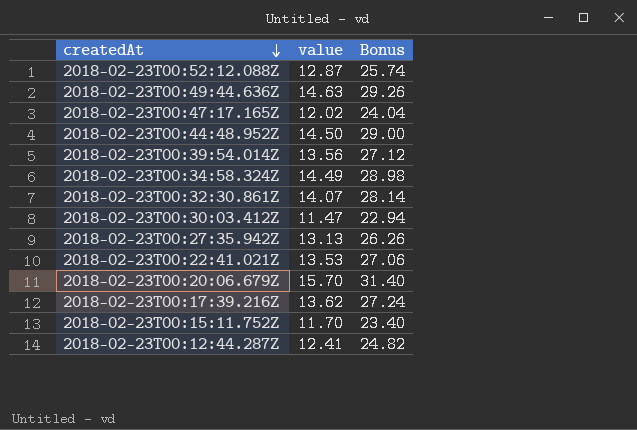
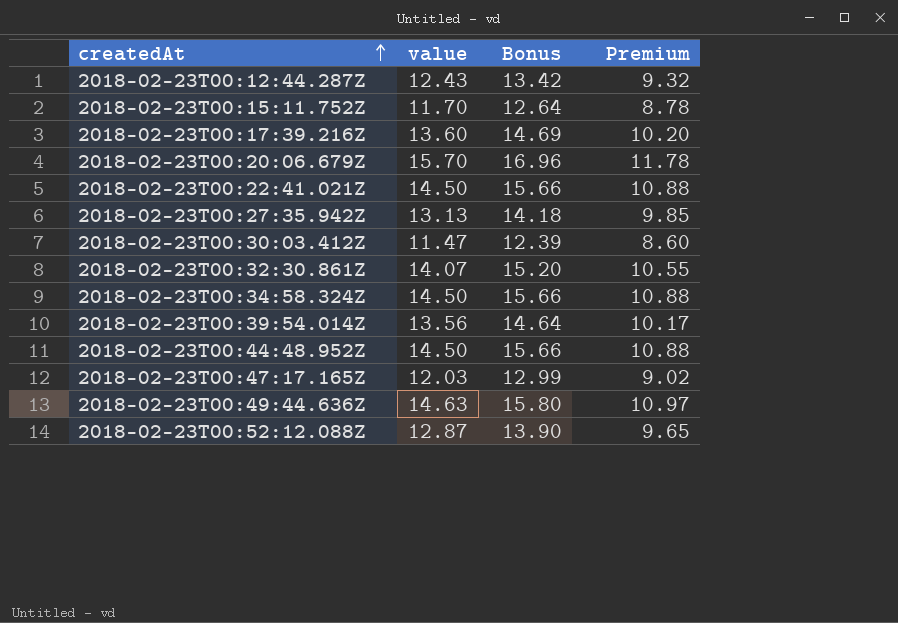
row order: createdAt descending -> createdAt ascending
column Bonus | formula: [value] * 2 -> [value] * 1.08
column Premium | formula: none -> [value] * 0.75
2018-02-23T00:12:44.287Z | value: 12.41 -> 12.43
2018-02-23T00:17:39.216Z | value: 13.62 -> 13.60
2018-02-23T00:22:41.021Z | value: 13.53 -> 14.50
2018-02-23T00:34:58.324Z | value: 14.49 -> 14.50
2018-02-23T00:47:17.165Z | value: 12.02 -> 12.03

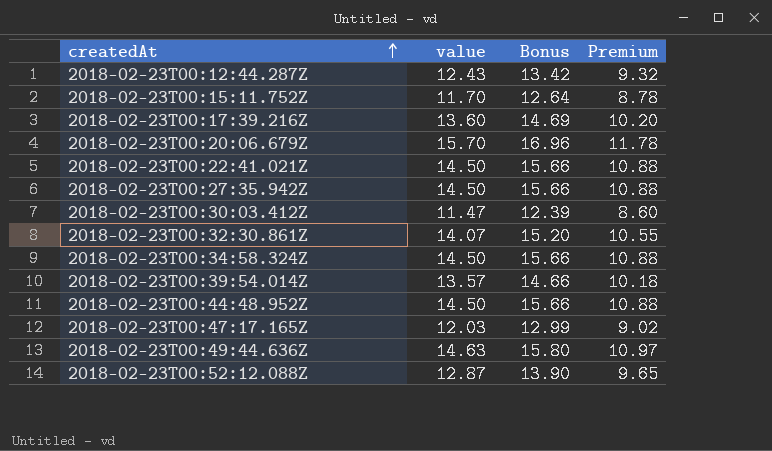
2018-02-23T00:27:35.942Z | value: 13.13 -> 14.50
2018-02-23T00:27:35.942Z | Bonus: 14.18 -> 15.66
2018-02-23T00:27:35.942Z | Premium: 9.85 -> 10.88
2018-02-23T00:39:54.014Z | value: 13.56 -> 13.57
2018-02-23T00:39:54.014Z | Bonus: 14.64 -> 14.66
2018-02-23T00:39:54.014Z | Premium: 10.17 -> 10.18

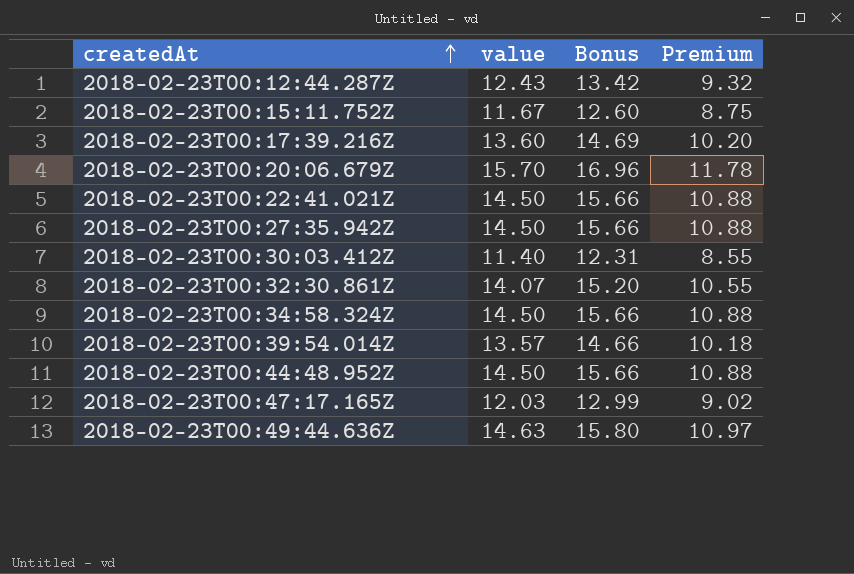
row 2018-02-23T00:52:12.088Z: 12.87 | 13.90 | 9.65 -> none
2018-02-23T00:15:11.752Z | value: 11.70 -> 11.67
2018-02-23T00:15:11.752Z | Bonus: 12.64 -> 12.60
2018-02-23T00:15:11.752Z | Premium: 8.78 -> 8.75
2018-02-23T00:30:03.412Z | value: 11.47 -> 11.40
2018-02-23T00:30:03.412Z | Bonus: 12.39 -> 12.31
2018-02-23T00:30:03.412Z | Premium: 8.60 -> 8.55

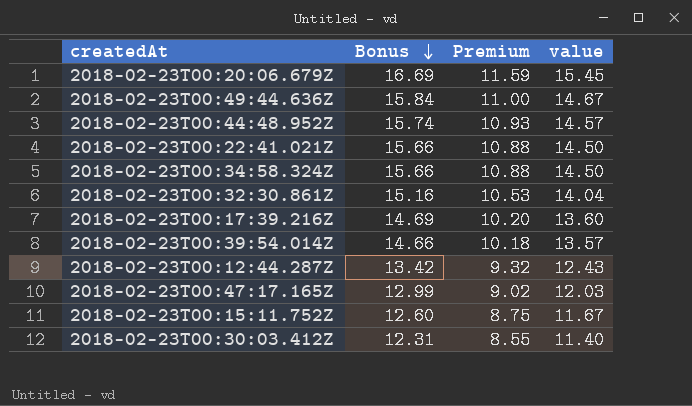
row order: createdAt ascending -> Bonus descending
column value | position: 2 -> 4
row 2018-02-23T00:27:35.942Z: 14.50 | 15.66 | 10.88 -> none
2018-02-23T00:20:06.679Z | Bonus: 16.96 -> 16.69
2018-02-23T00:20:06.679Z | Premium: 11.78 -> 11.59
2018-02-23T00:20:06.679Z | value: 15.70 -> 15.45
2018-02-23T00:49:44.636Z | Bonus: 15.80 -> 15.84
2018-02-23T00:49:44.636Z | Premium: 10.97 -> 11.00
2018-02-23T00:49:44.636Z | value: 14.63 -> 14.67
2018-02-23T00:44:48.952Z | Bonus: 15.66 -> 15.74
2018-02-23T00:44:48.952Z | Premium: 10.88 -> 10.93
2018-02-23T00:44:48.952Z | value: 14.50 -> 14.57
2018-02-23T00:32:30.861Z | Bonus: 15.20 -> 15.16
2018-02-23T00:32:30.861Z | Premium: 10.55 -> 10.53
2018-02-23T00:32:30.861Z | value: 14.07 -> 14.04

